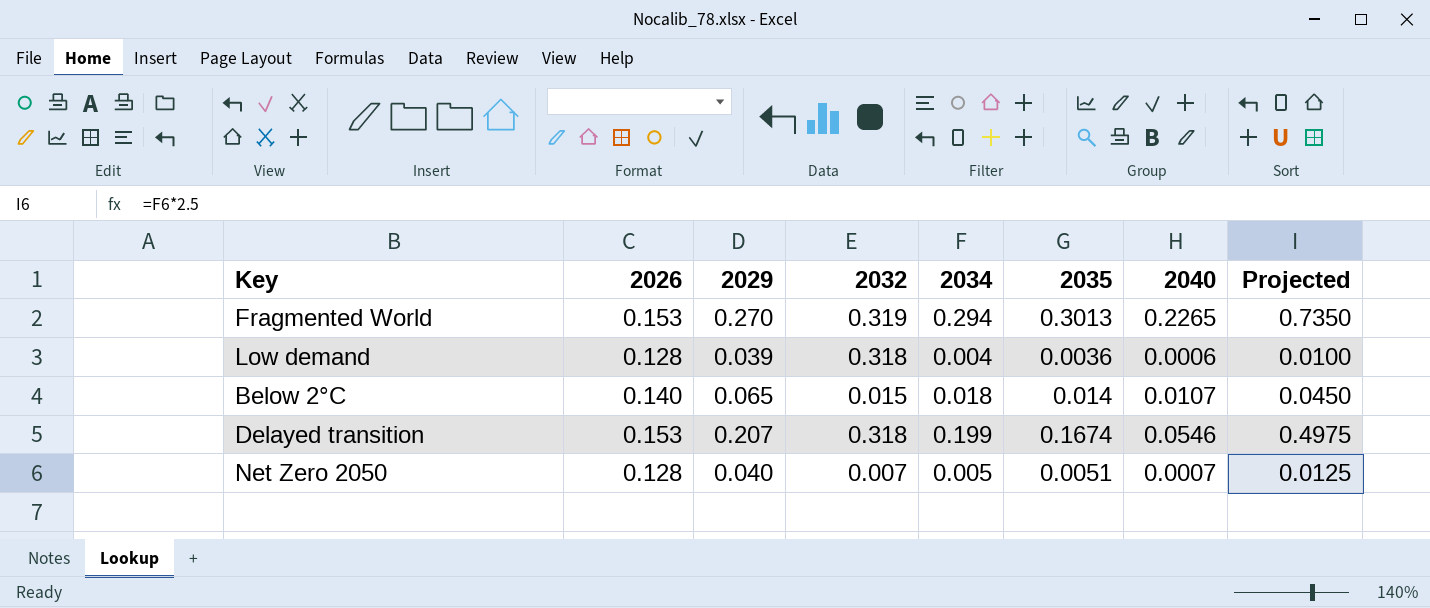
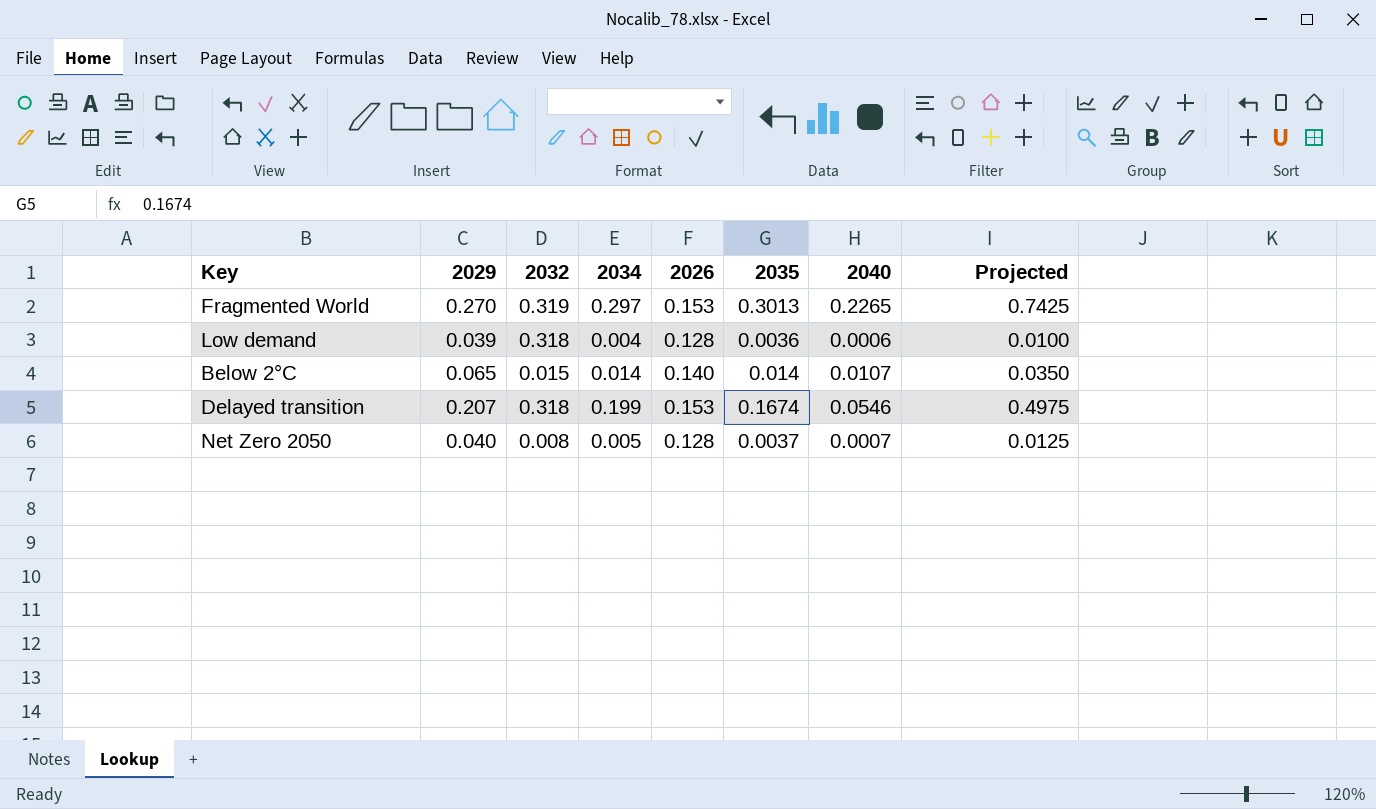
column 2026 | position: 2 -> 5
Fragmented World | 2034: 0.294 -> 0.297
Fragmented World | Projected: 0.7350 -> 0.7425
Below 2°C | 2034: 0.018 -> 0.014
Below 2°C | Projected: 0.0450 -> 0.0350
Net Zero 2050 | 2032: 0.007 -> 0.008
Net Zero 2050 | 2035: 0.0051 -> 0.0037

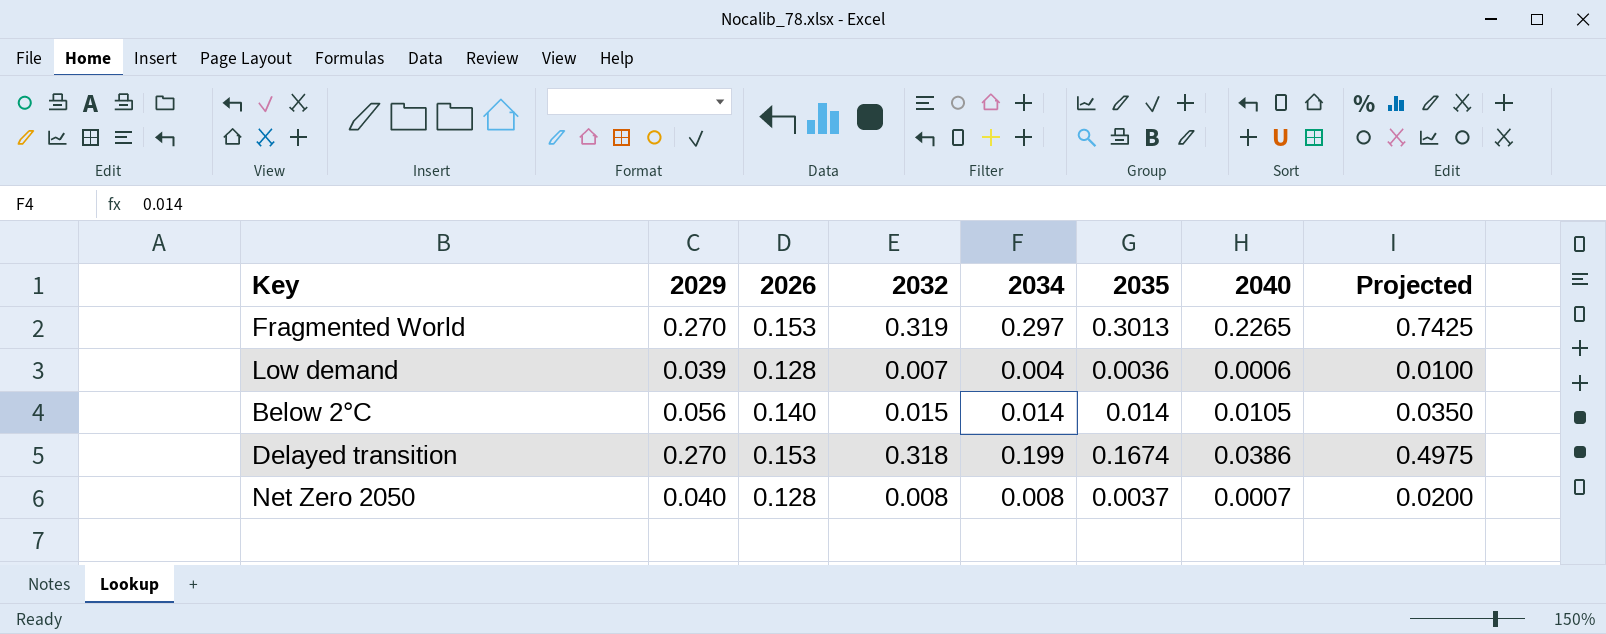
column 2026 | position: 5 -> 3
Low demand | 2032: 0.318 -> 0.007
Below 2°C | 2029: 0.065 -> 0.056
Below 2°C | 2040: 0.0107 -> 0.0105
Delayed transition | 2029: 0.207 -> 0.270
Delayed transition | 2040: 0.0546 -> 0.0386
Net Zero 2050 | 2034: 0.005 -> 0.008
Net Zero 2050 | Projected: 0.0125 -> 0.0200

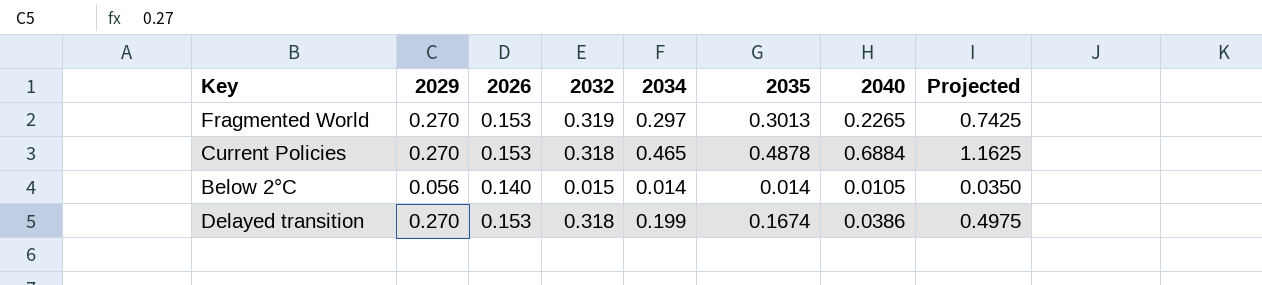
row Low demand: 0.039 | 0.128 | 0.007 | 0.004 | 0.0036 | 0.0006 | 0.0100 -> none
row Net Zero 2050: 0.040 | 0.128 | 0.008 | 0.008 | 0.0037 | 0.0007 | 0.0200 -> none
row Current Policies: none -> 0.270 | 0.153 | 0.318 | 0.465 | 0.4878 | 0.6884 | 1.1625

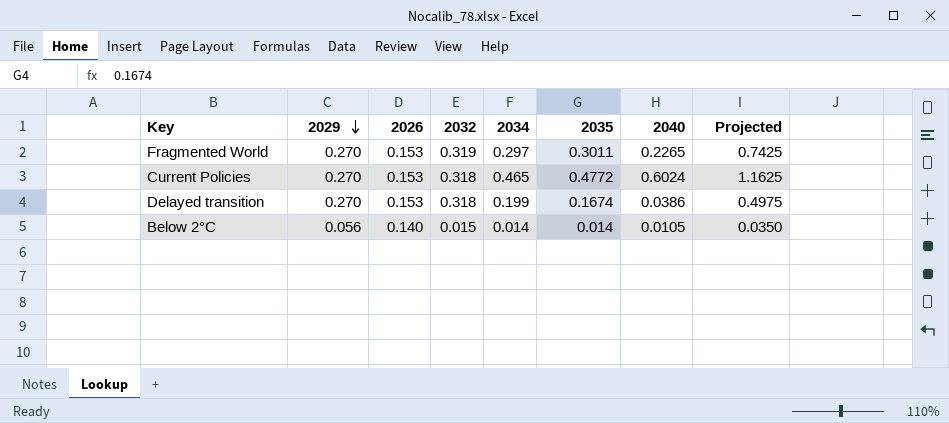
row order: none -> 2029 descending
Fragmented World | 2035: 0.3013 -> 0.3011
Current Policies | 2035: 0.4878 -> 0.4772
Current Policies | 2040: 0.6884 -> 0.6024

